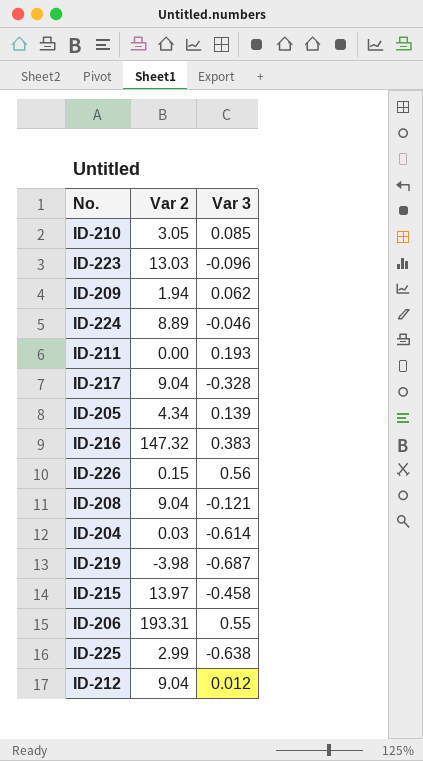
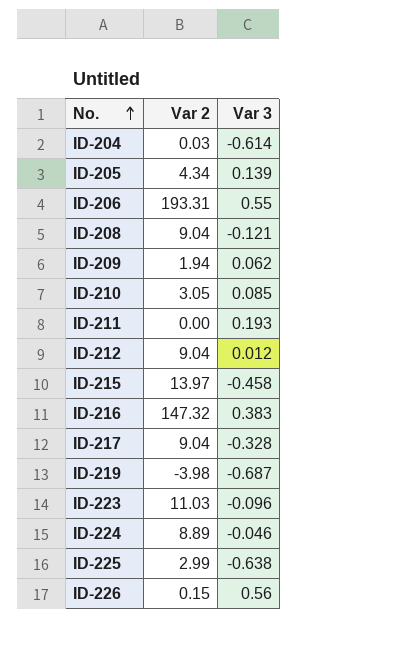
row order: none -> No. ascending
ID-223 | Var 2: 13.03 -> 11.03

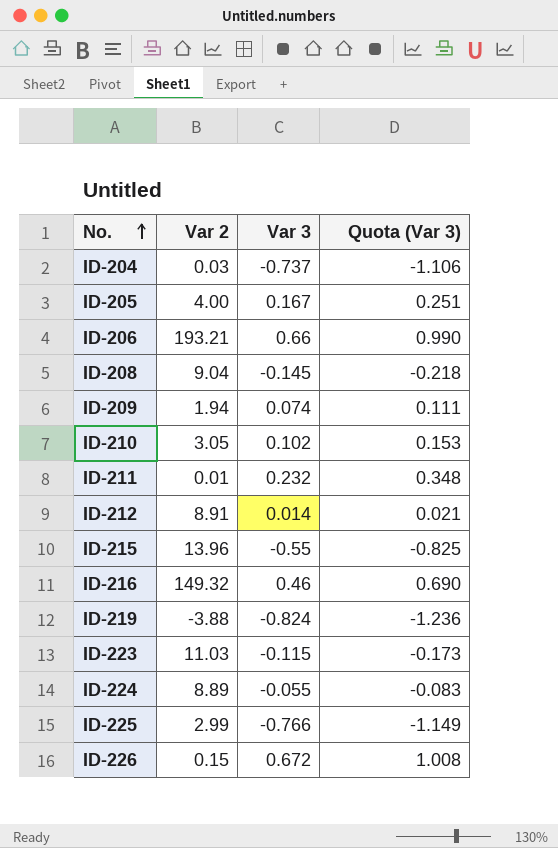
column Quota (Var 3) | formula: none -> [Var 3] * 1.5
row ID-217: 9.04 | -0.328 -> none
ID-204 | Var 3: -0.614 -> -0.737
ID-205 | Var 2: 4.34 -> 4.00
ID-205 | Var 3: 0.139 -> 0.167
ID-206 | Var 2: 193.31 -> 193.21
ID-206 | Var 3: 0.55 -> 0.66
ID-208 | Var 3: -0.121 -> -0.145
ID-209 | Var 3: 0.062 -> 0.074
ID-210 | Var 3: 0.085 -> 0.102
ID-211 | Var 2: 0.00 -> 0.01
ID-211 | Var 3: 0.193 -> 0.232
ID-212 | Var 2: 9.04 -> 8.91
ID-212 | Var 3: 0.012 -> 0.014
ID-215 | Var 2: 13.97 -> 13.96
ID-215 | Var 3: -0.458 -> -0.55
ID-216 | Var 2: 147.32 -> 149.32
ID-216 | Var 3: 0.383 -> 0.46
ID-219 | Var 2: -3.98 -> -3.88
ID-219 | Var 3: -0.687 -> -0.824
ID-223 | Var 3: -0.096 -> -0.115
ID-224 | Var 3: -0.046 -> -0.055
ID-225 | Var 3: -0.638 -> -0.766
ID-226 | Var 3: 0.56 -> 0.672

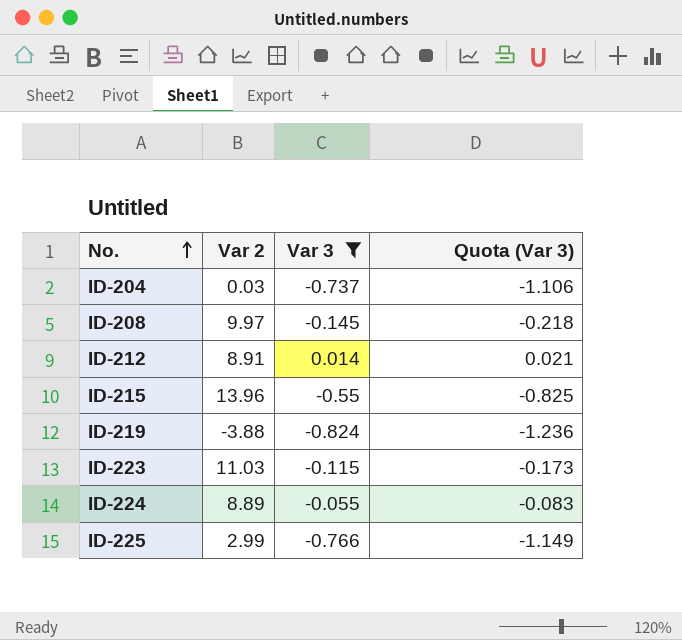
filter: none -> Var 3 <= 0.014
ID-208 | Var 2: 9.04 -> 9.97

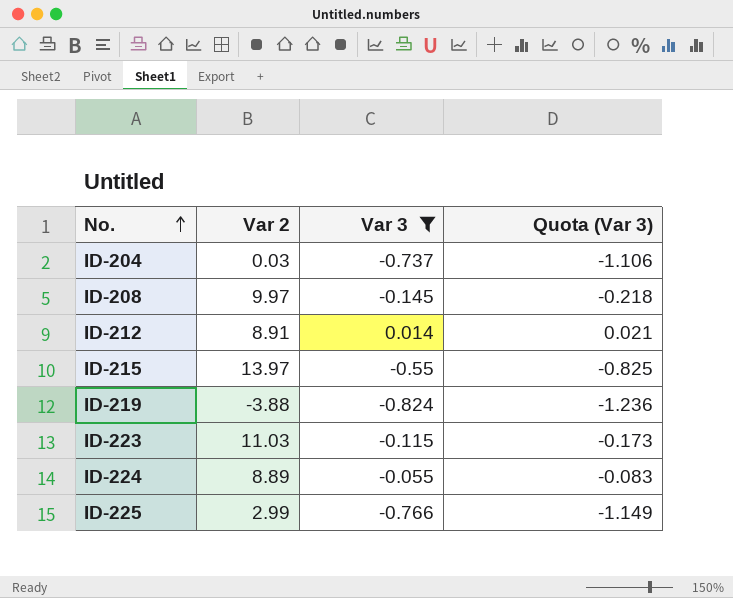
ID-215 | Var 2: 13.96 -> 13.97

